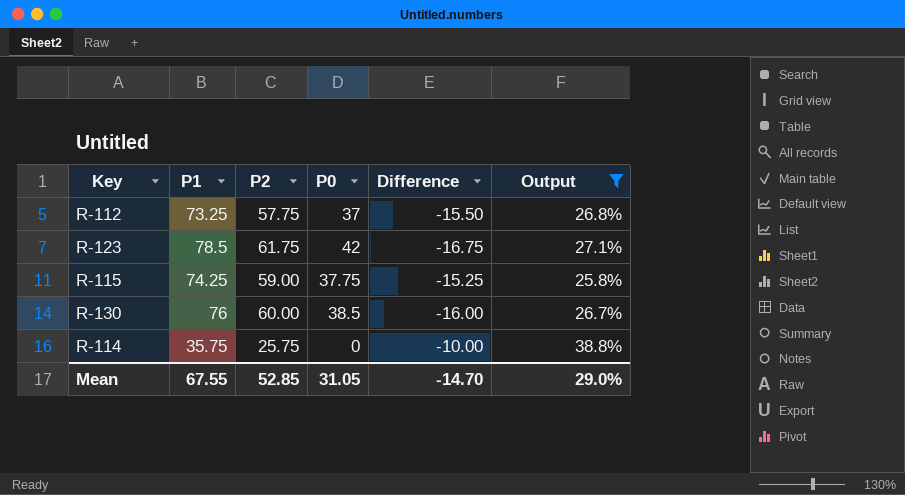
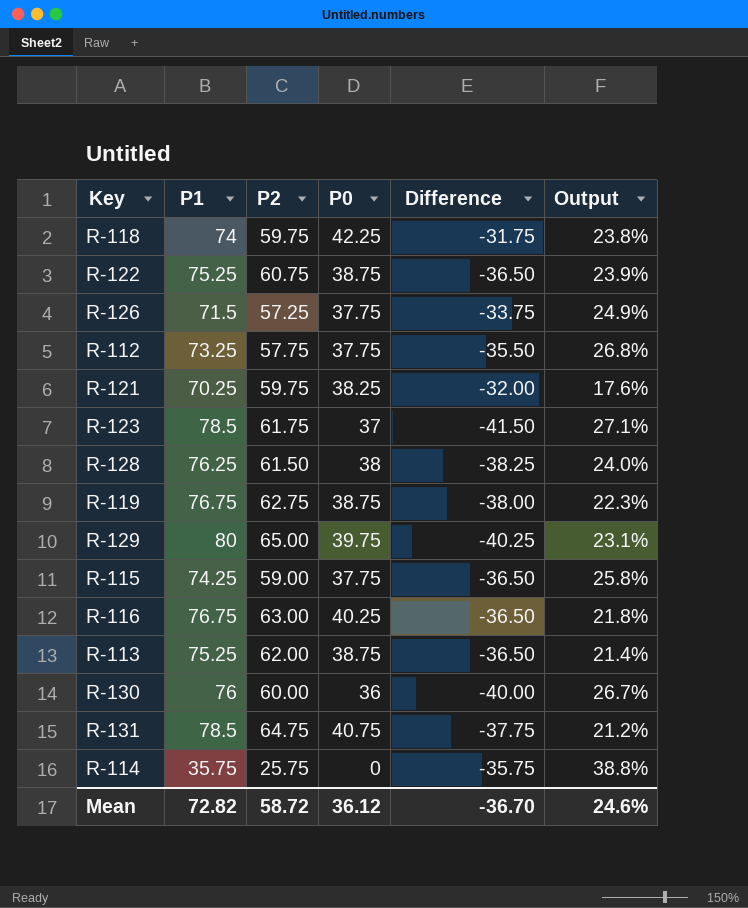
filter: Output >= 25.8% -> none
column Difference | formula: [P2] - [P1] -> [P0] - [P1]
R-112 | P0: 37 -> 37.75
R-123 | P0: 42 -> 37
R-130 | P0: 38.5 -> 36
Mean | P1: 67.55 -> 72.82
Mean | P2: 52.85 -> 58.72
Mean | P0: 31.05 -> 36.12
Mean | Difference: -14.70 -> -36.70
Mean | Output: 29.0% -> 24.6%

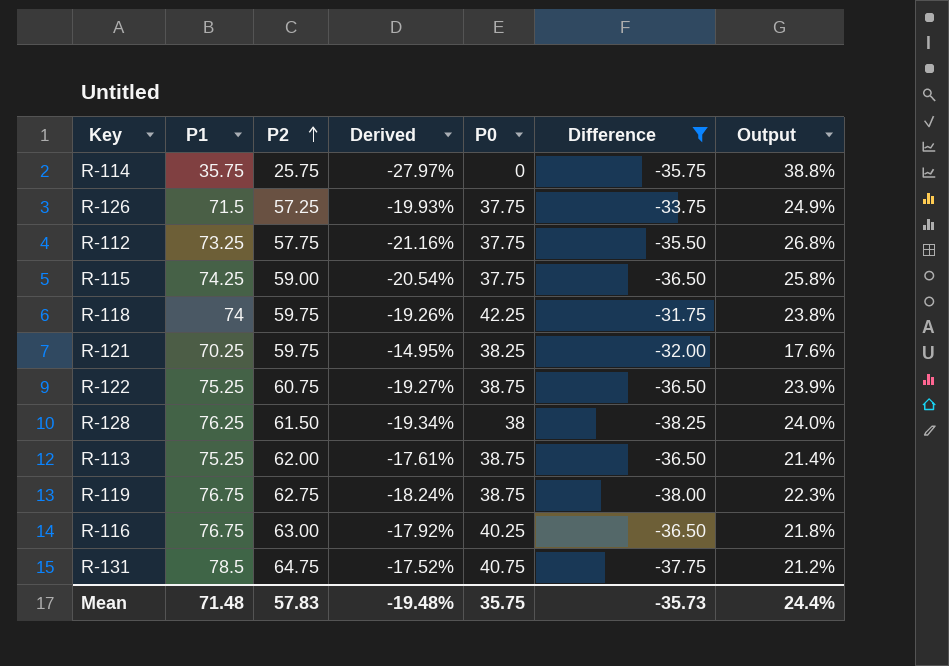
filter: none -> Difference >= -38.25
row order: none -> P2 ascending
column Derived | formula: none -> ([P2] - [P1]) / [P1]
Mean | P1: 72.82 -> 71.48
Mean | P2: 58.72 -> 57.83
Mean | P0: 36.12 -> 35.75
Mean | Difference: -36.70 -> -35.73
Mean | Output: 24.6% -> 24.4%

